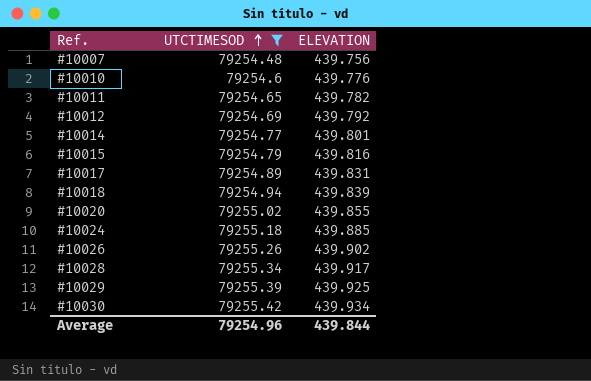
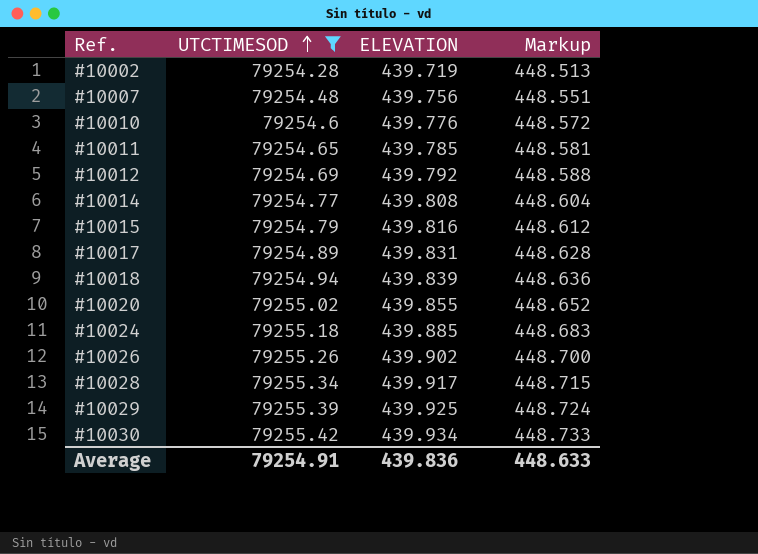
column Markup | formula: none -> [ELEVATION] * 1.02
row #10002: none -> 79254.28 | 439.719 | 448.513
#10011 | ELEVATION: 439.782 -> 439.785
#10014 | ELEVATION: 439.801 -> 439.808
Average | UTCTIMESOD: 79254.96 -> 79254.91
Average | ELEVATION: 439.844 -> 439.836

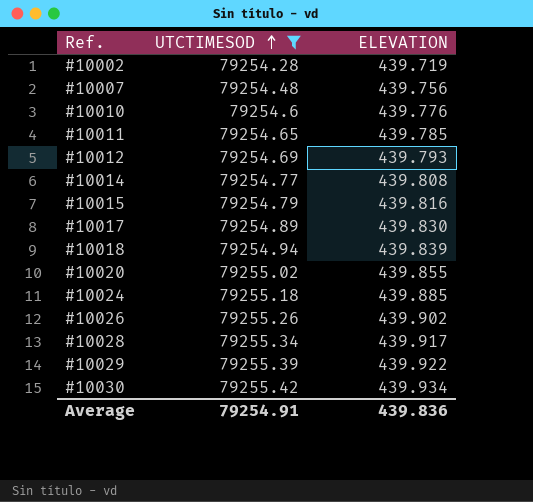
column Markup | formula: [ELEVATION] * 1.02 -> none
#10012 | ELEVATION: 439.792 -> 439.793
#10017 | ELEVATION: 439.831 -> 439.830
#10029 | ELEVATION: 439.925 -> 439.922

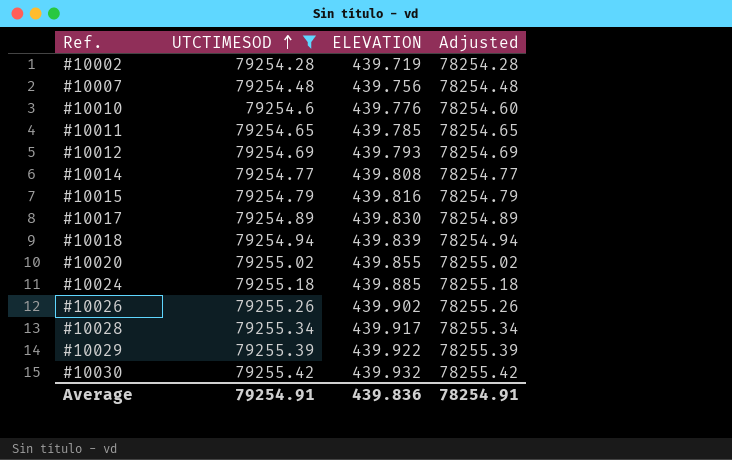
column Adjusted | formula: none -> [UTCTIMESOD] - 1000
#10030 | ELEVATION: 439.934 -> 439.932

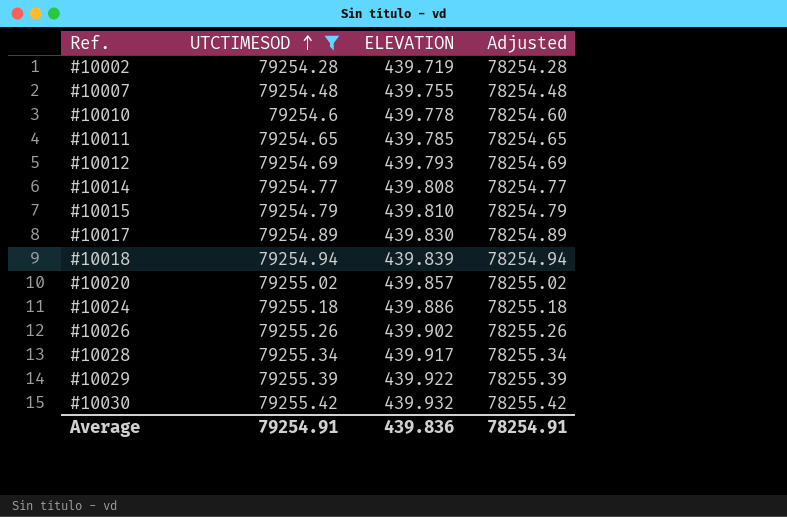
#10007 | ELEVATION: 439.756 -> 439.755
#10010 | ELEVATION: 439.776 -> 439.778
#10015 | ELEVATION: 439.816 -> 439.810
#10020 | ELEVATION: 439.855 -> 439.857
#10024 | ELEVATION: 439.885 -> 439.886

